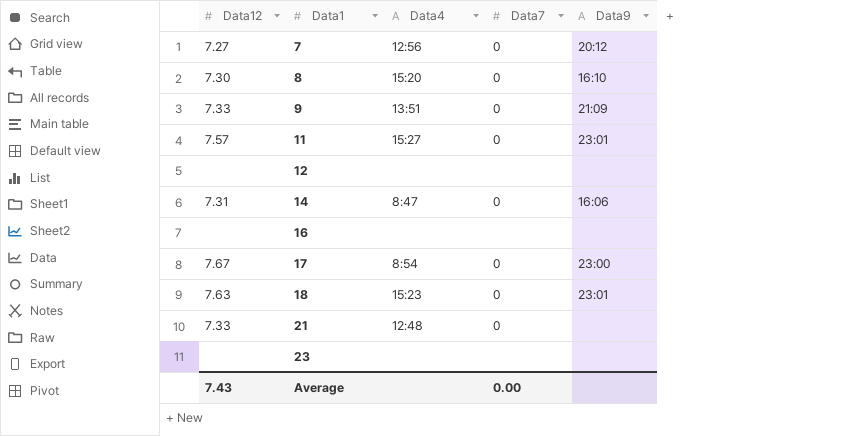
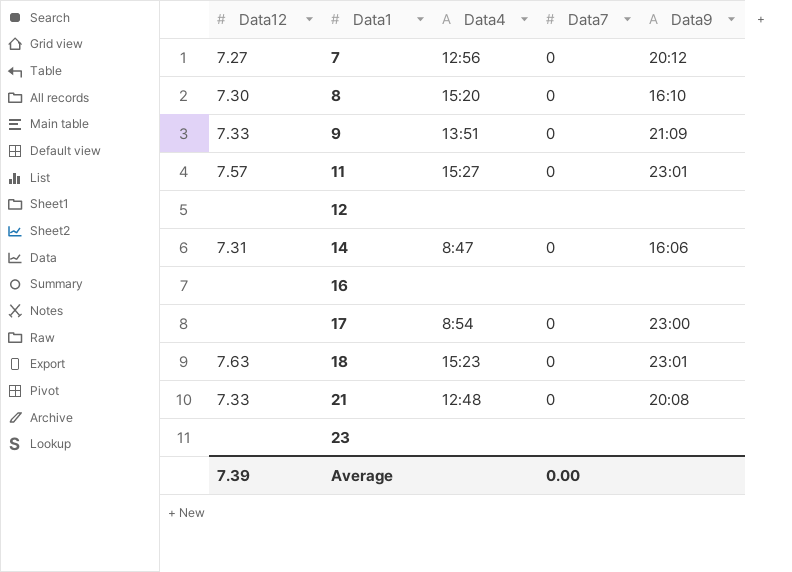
17 | Data12: 7.67 -> none
21 | Data9: none -> 20:08
Average | Data12: 7.43 -> 7.39

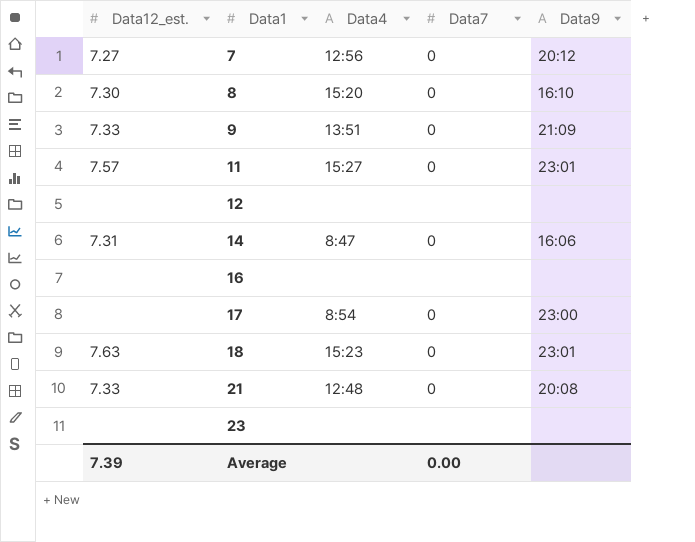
column name: Data12 -> Data12_est.

